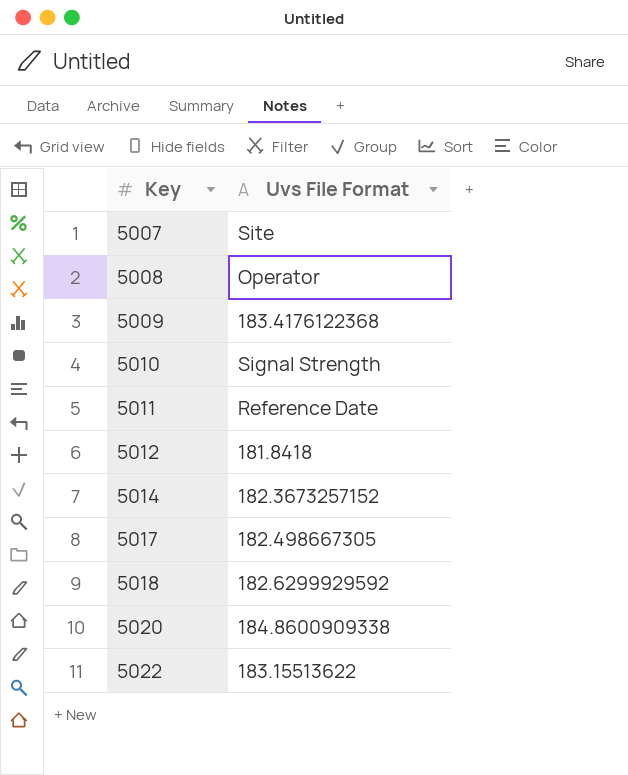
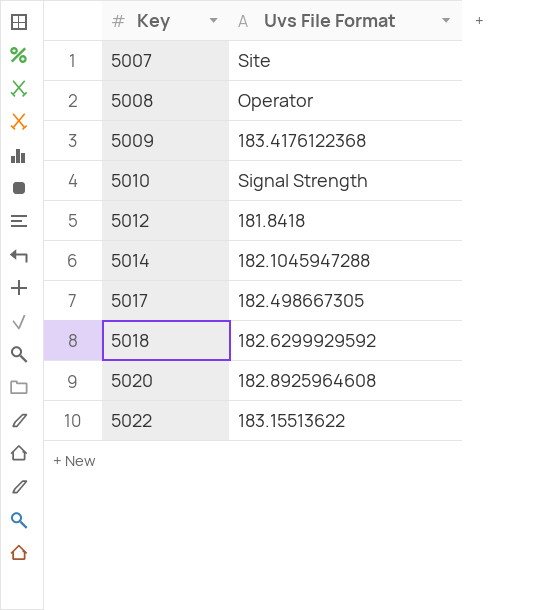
row 5011: Reference Date -> none
5014 | Uvs File Format: 182.3673257152 -> 182.1045947288
5020 | Uvs File Format: 184.8600909338 -> 182.8925964608

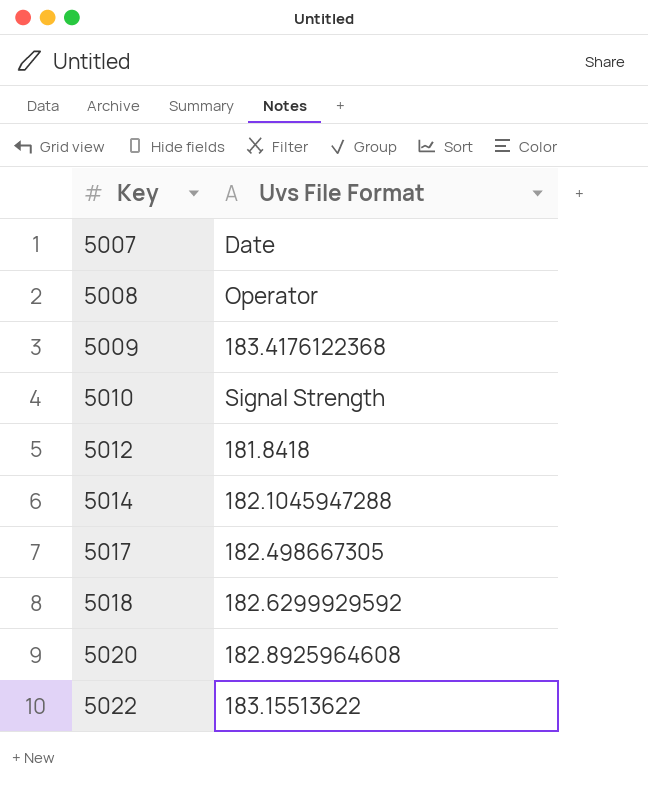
5007 | Uvs File Format: Site -> Date

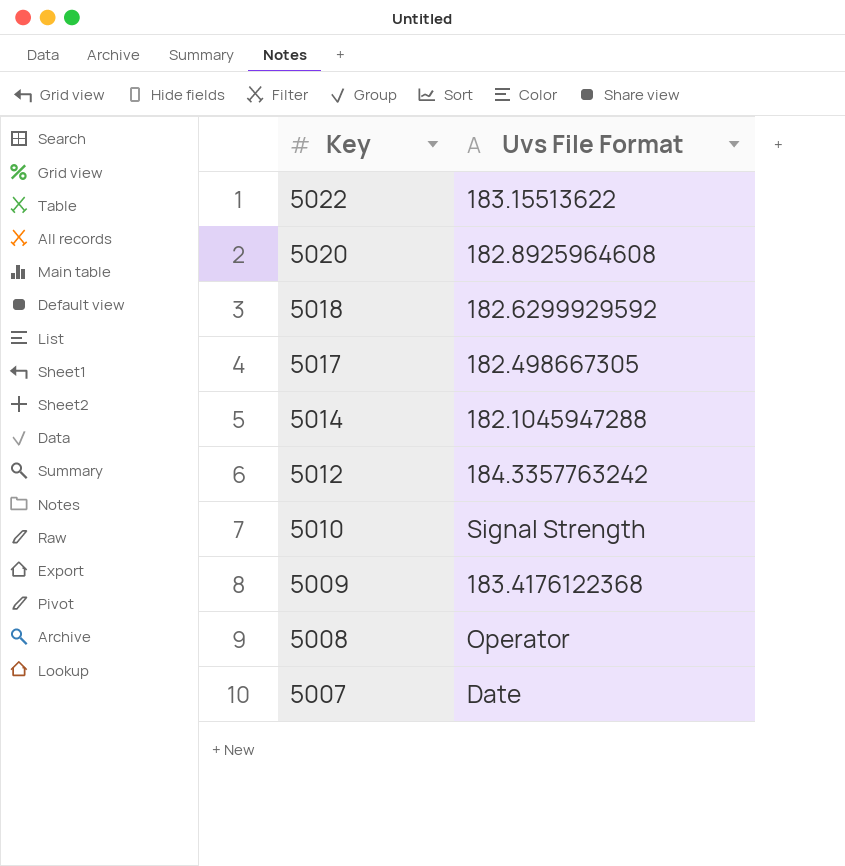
row order: Key ascending -> Key descending
5012 | Uvs File Format: 181.8418 -> 184.3357763242

